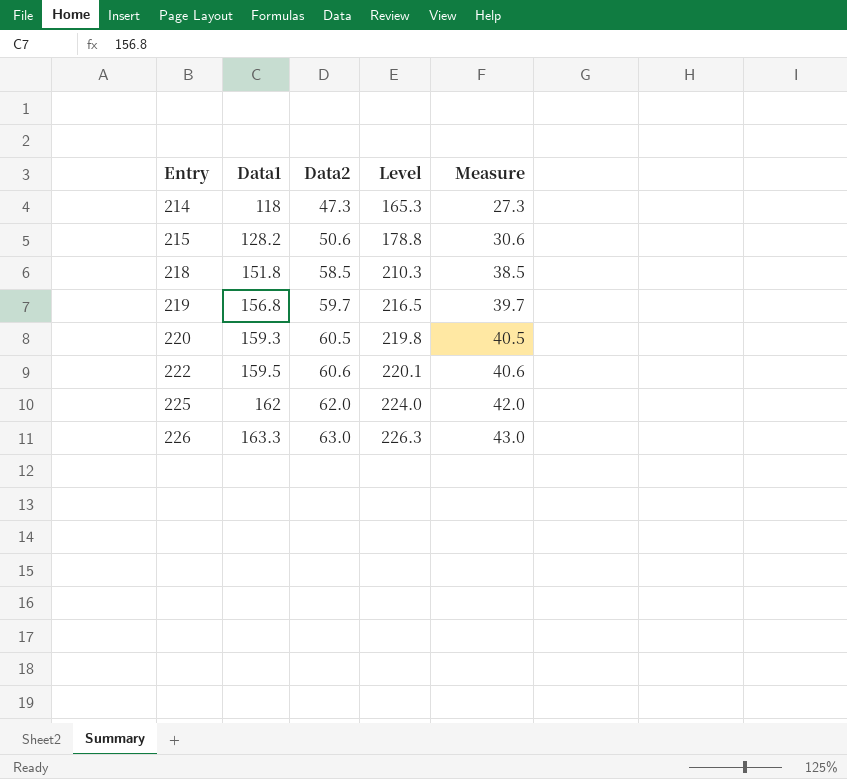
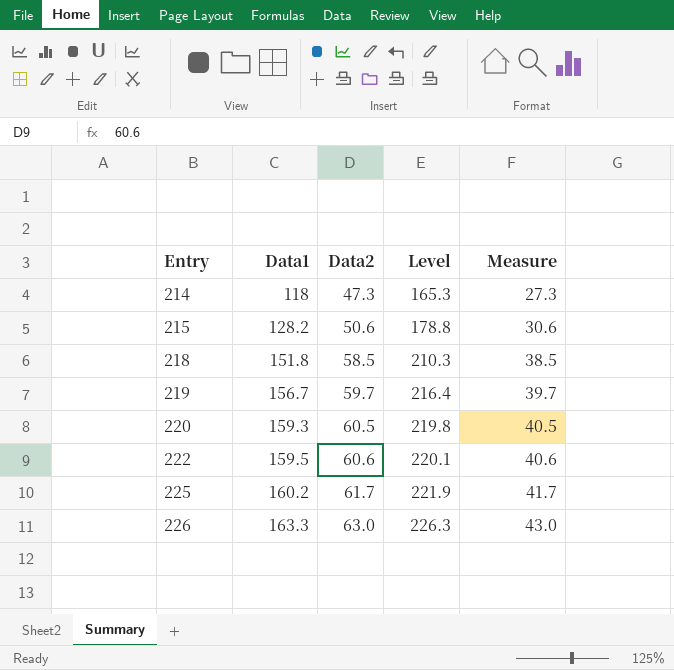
219 | Data1: 156.8 -> 156.7
219 | Level: 216.5 -> 216.4
225 | Data1: 162 -> 160.2
225 | Data2: 62.0 -> 61.7
225 | Level: 224.0 -> 221.9
225 | Measure: 42.0 -> 41.7

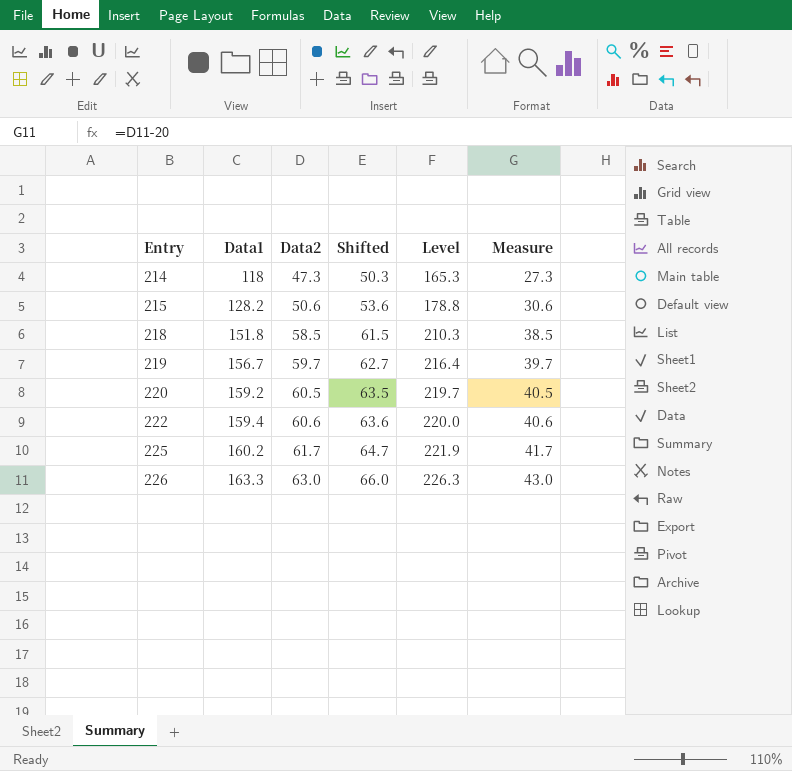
column Shifted | formula: none -> [Data2] + 3
220 | Data1: 159.3 -> 159.2
220 | Level: 219.8 -> 219.7
222 | Data1: 159.5 -> 159.4
222 | Level: 220.1 -> 220.0

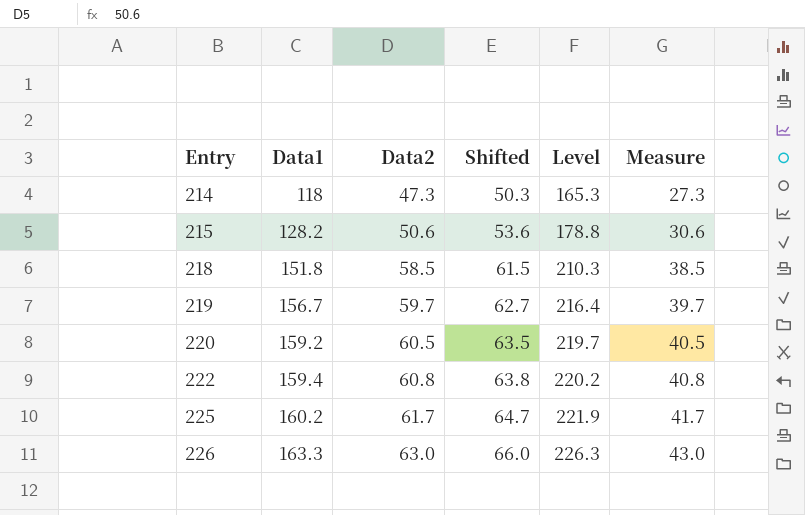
222 | Data2: 60.6 -> 60.8
222 | Shifted: 63.6 -> 63.8
222 | Level: 220.0 -> 220.2
222 | Measure: 40.6 -> 40.8

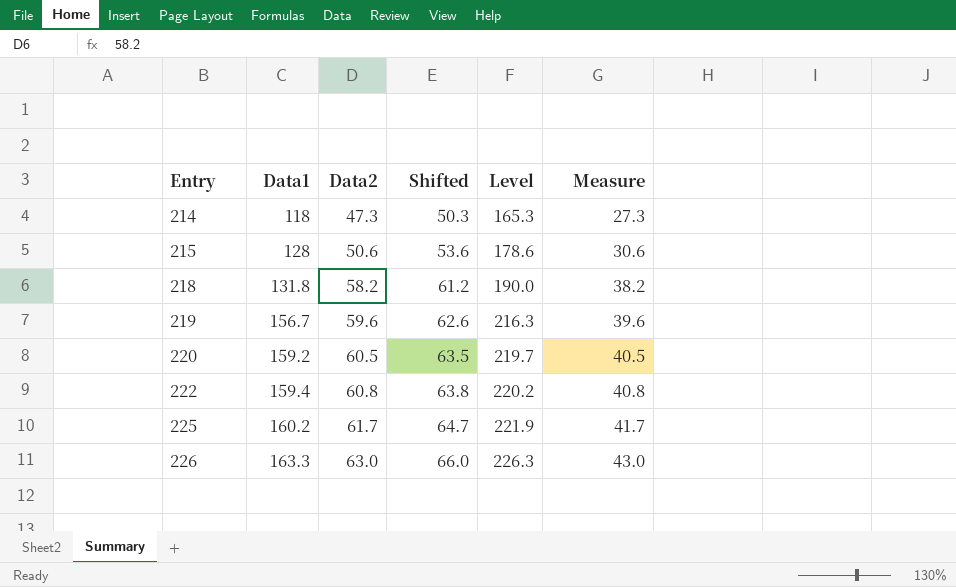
215 | Data1: 128.2 -> 128
215 | Level: 178.8 -> 178.6
218 | Data1: 151.8 -> 131.8
218 | Data2: 58.5 -> 58.2
218 | Shifted: 61.5 -> 61.2
218 | Level: 210.3 -> 190.0
218 | Measure: 38.5 -> 38.2
219 | Data2: 59.7 -> 59.6
219 | Shifted: 62.7 -> 62.6
219 | Level: 216.4 -> 216.3
219 | Measure: 39.7 -> 39.6

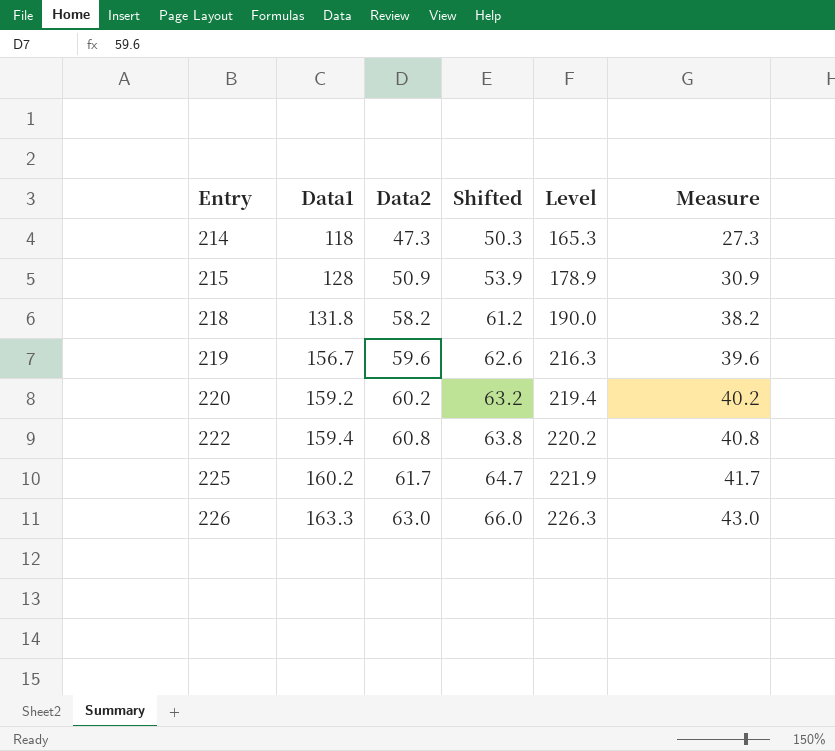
215 | Data2: 50.6 -> 50.9
215 | Shifted: 53.6 -> 53.9
215 | Level: 178.6 -> 178.9
215 | Measure: 30.6 -> 30.9
220 | Data2: 60.5 -> 60.2
220 | Shifted: 63.5 -> 63.2
220 | Level: 219.7 -> 219.4
220 | Measure: 40.5 -> 40.2

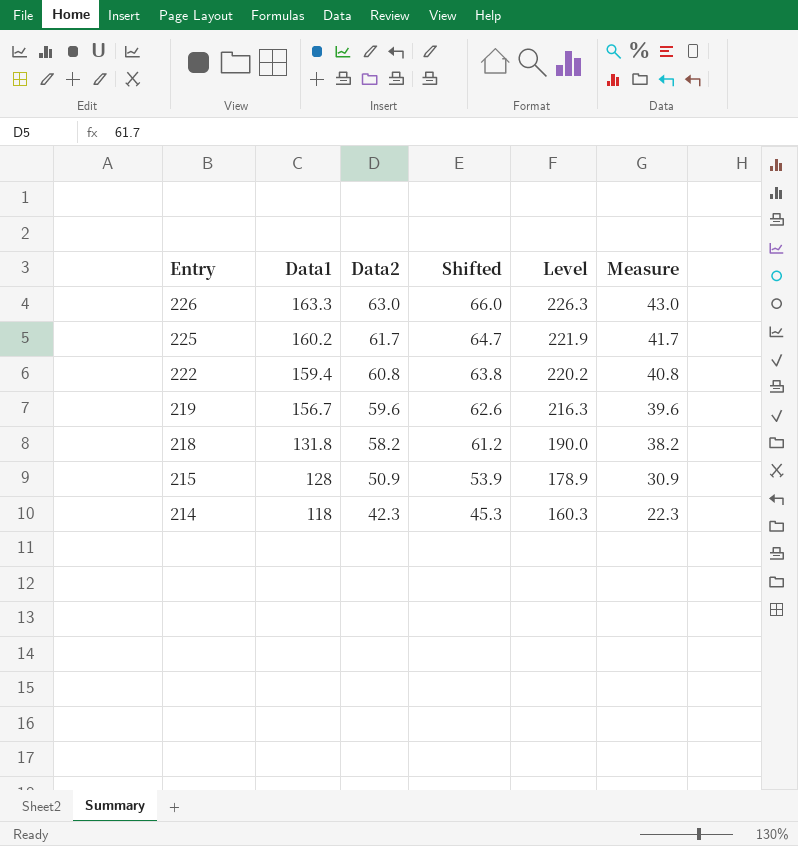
row order: Entry ascending -> Entry descending
row 220: 159.2 | 60.2 | 63.2 | 219.4 | 40.2 -> none
214 | Data2: 47.3 -> 42.3
214 | Shifted: 50.3 -> 45.3
214 | Level: 165.3 -> 160.3
214 | Measure: 27.3 -> 22.3

